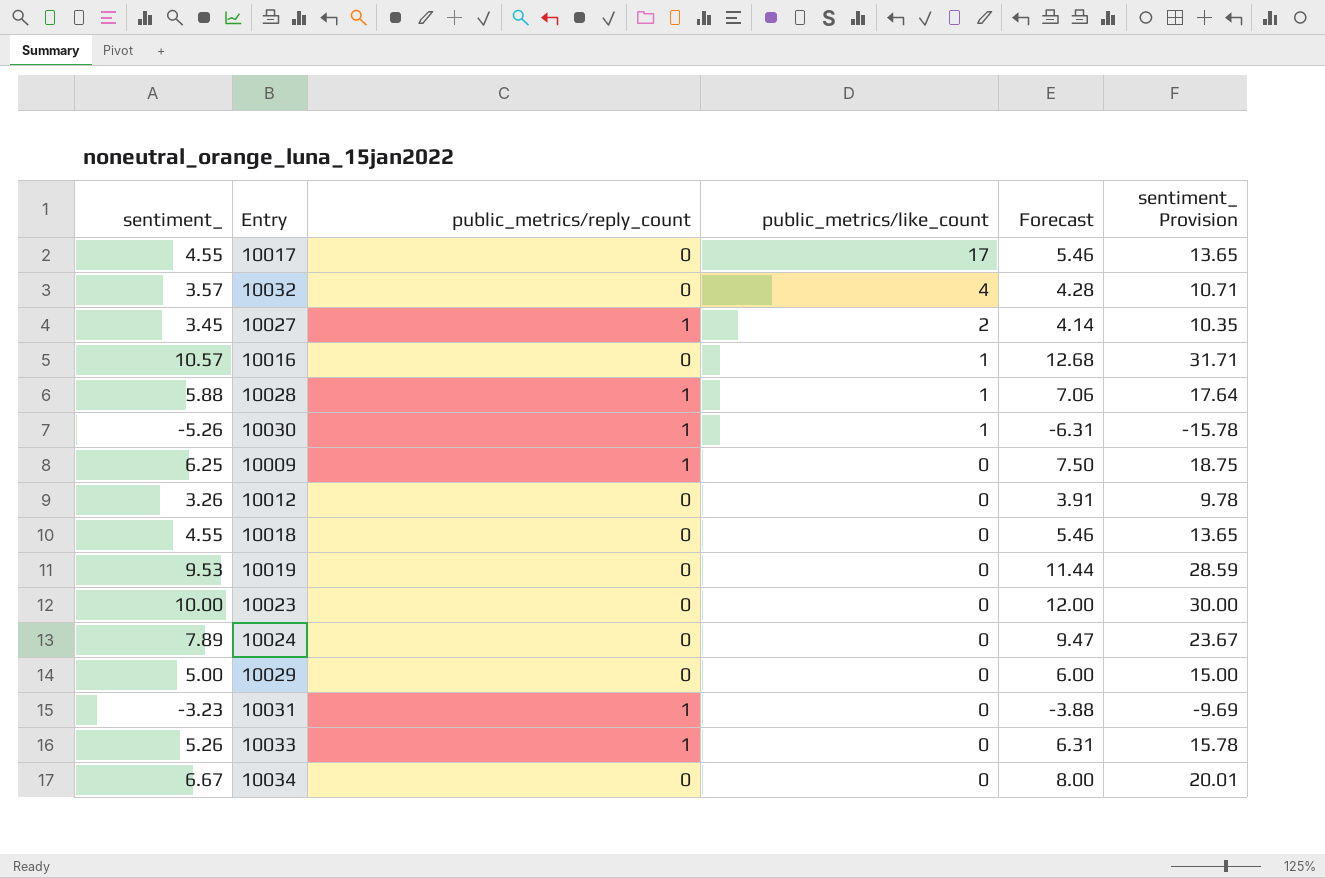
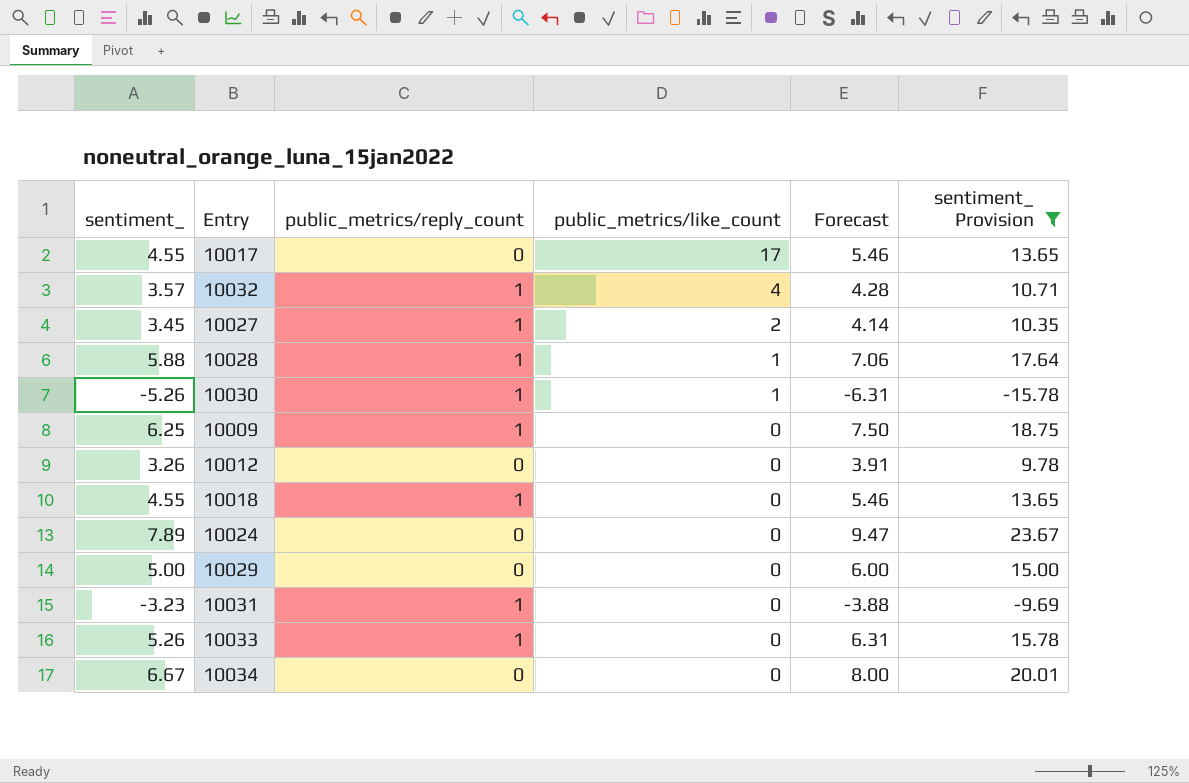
filter: none -> sentiment_ Provision <= 23.67
10032 | public_metrics/reply_count: 0 -> 1
10018 | public_metrics/reply_count: 0 -> 1

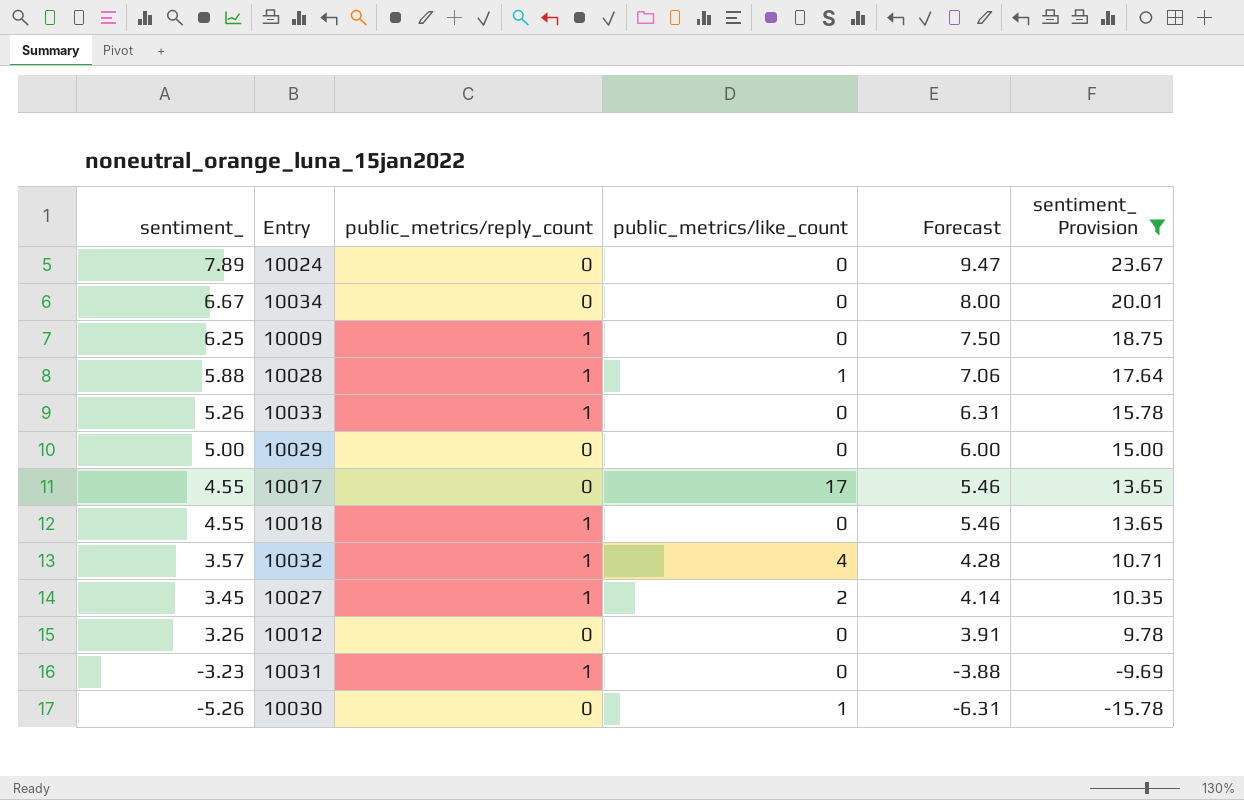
row order: public_metrics/like_count descending -> sentiment_ descending
10030 | public_metrics/reply_count: 1 -> 0

